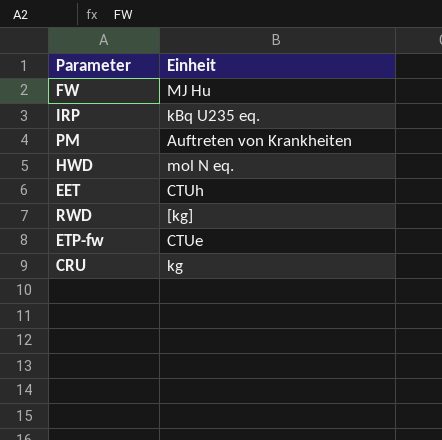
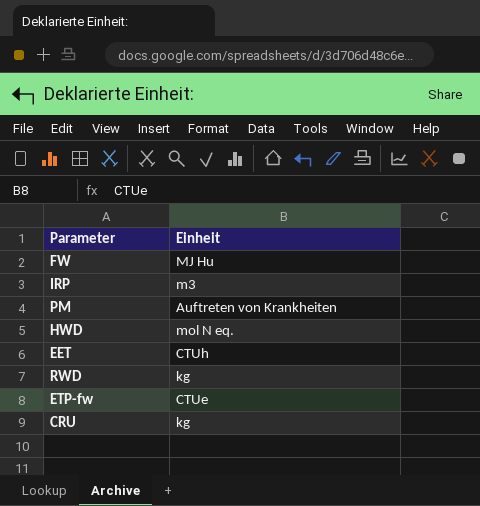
IRP | Einheit: kBq U235 eq. -> m3
RWD | Einheit: [kg] -> kg

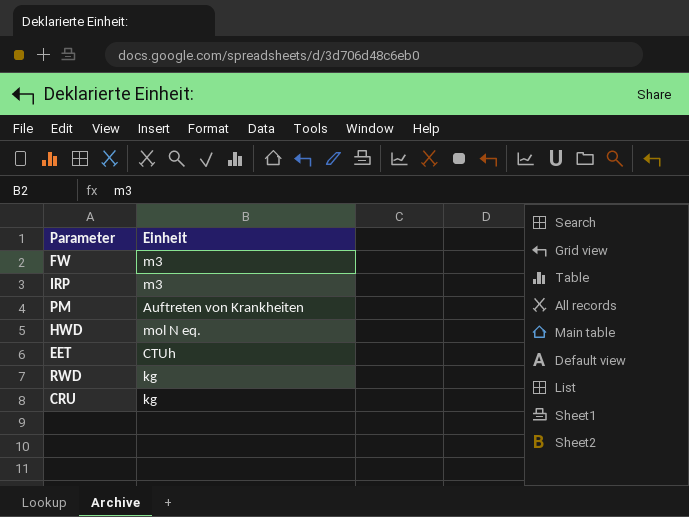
row ETP-fw: CTUe -> none
FW | Einheit: MJ Hu -> m3

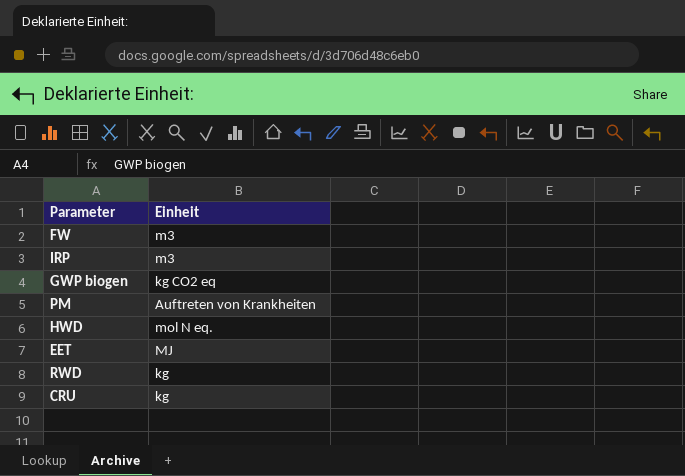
row GWP biogen: none -> kg CO2 eq
EET | Einheit: CTUh -> MJ

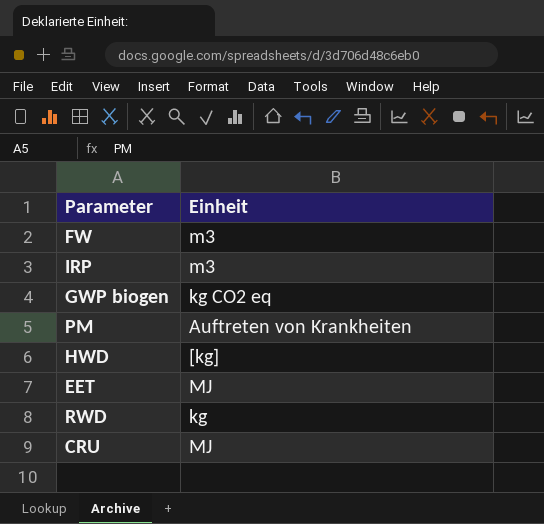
HWD | Einheit: mol N eq. -> [kg]
CRU | Einheit: kg -> MJ

